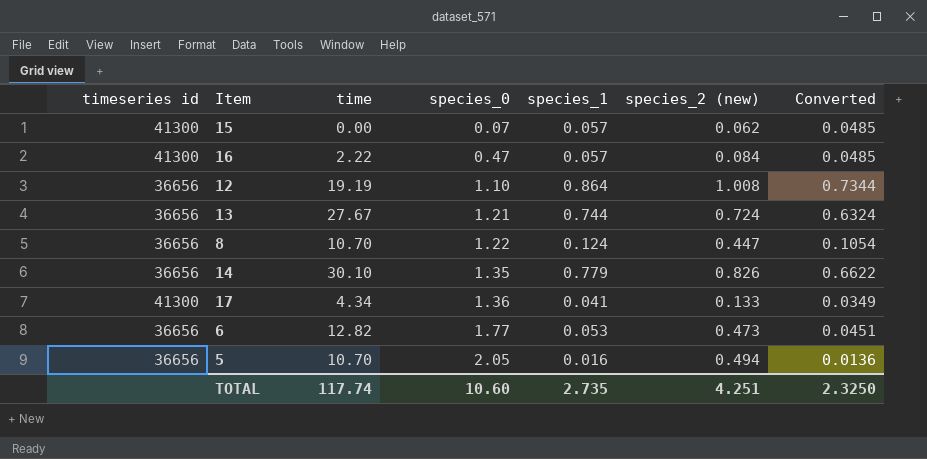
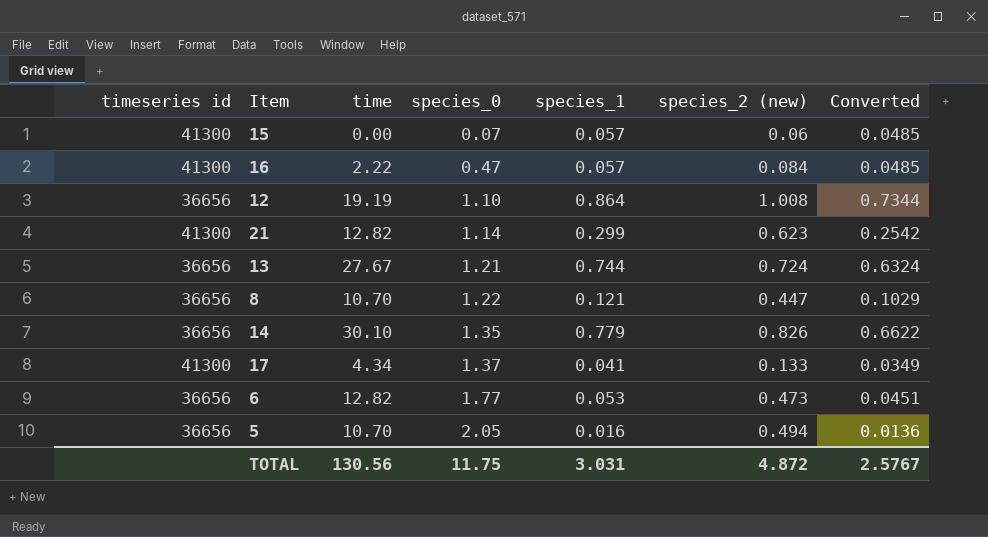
15 | species_2 (new): 0.062 -> 0.06
row 21: none -> 41300 | 12.82 | 1.14 | 0.299 | 0.623 | 0.2542
8 | species_1: 0.124 -> 0.121
8 | Converted: 0.1054 -> 0.1029
17 | species_0: 1.36 -> 1.37
TOTAL | time: 117.74 -> 130.56
TOTAL | species_0: 10.60 -> 11.75
TOTAL | species_1: 2.735 -> 3.031
TOTAL | species_2 (new): 4.251 -> 4.872
TOTAL | Converted: 2.3250 -> 2.5767

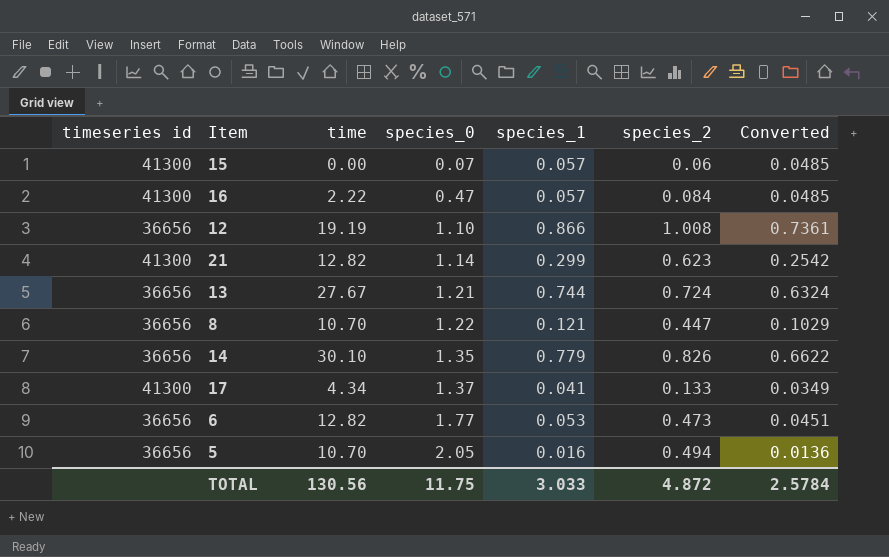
column name: species_2 (new) -> species_2
12 | species_1: 0.864 -> 0.866
12 | Converted: 0.7344 -> 0.7361
TOTAL | species_1: 3.031 -> 3.033
TOTAL | Converted: 2.5767 -> 2.5784

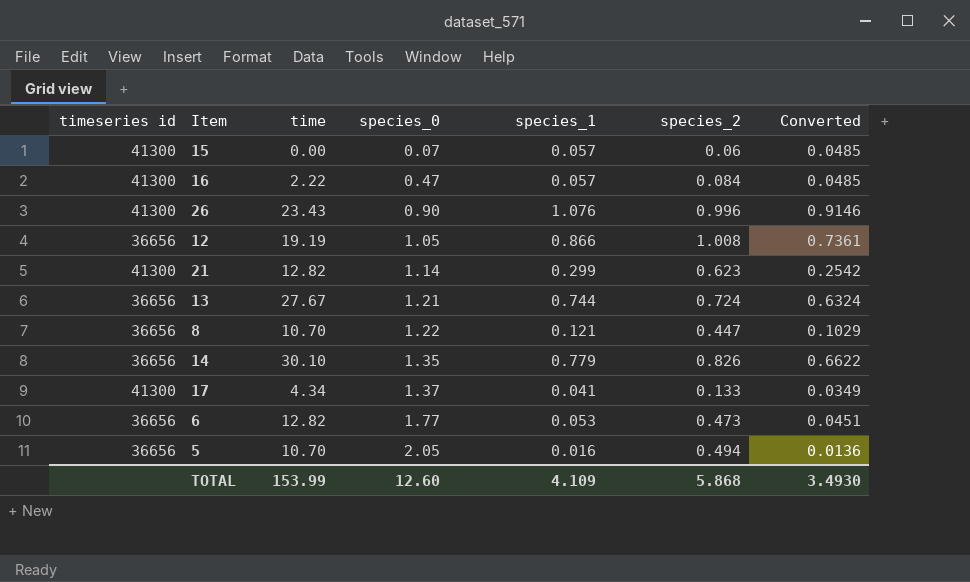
row 26: none -> 41300 | 23.43 | 0.90 | 1.076 | 0.996 | 0.9146
12 | species_0: 1.10 -> 1.05
TOTAL | time: 130.56 -> 153.99
TOTAL | species_0: 11.75 -> 12.60
TOTAL | species_1: 3.033 -> 4.109
TOTAL | species_2: 4.872 -> 5.868
TOTAL | Converted: 2.5784 -> 3.4930

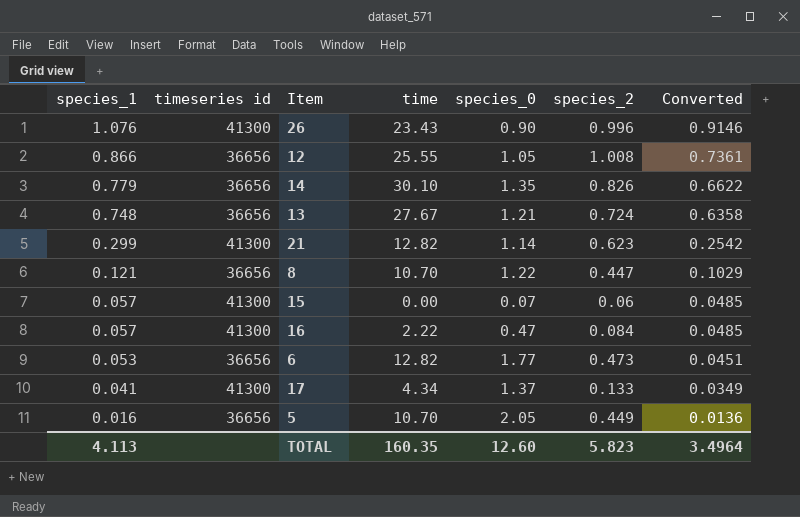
row order: species_0 ascending -> species_1 descending
column species_1 | position: 5 -> 1
12 | time: 19.19 -> 25.55
13 | species_1: 0.744 -> 0.748
13 | Converted: 0.6324 -> 0.6358
5 | species_2: 0.494 -> 0.449
TOTAL | species_1: 4.109 -> 4.113
TOTAL | time: 153.99 -> 160.35
TOTAL | species_2: 5.868 -> 5.823
TOTAL | Converted: 3.4930 -> 3.4964

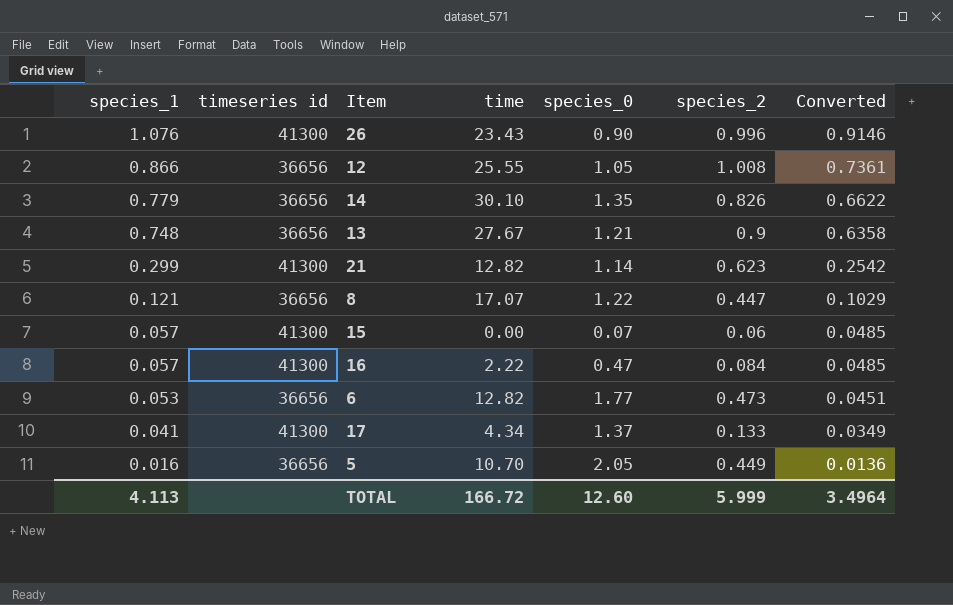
13 | species_2: 0.724 -> 0.9
8 | time: 10.70 -> 17.07
TOTAL | time: 160.35 -> 166.72
TOTAL | species_2: 5.823 -> 5.999

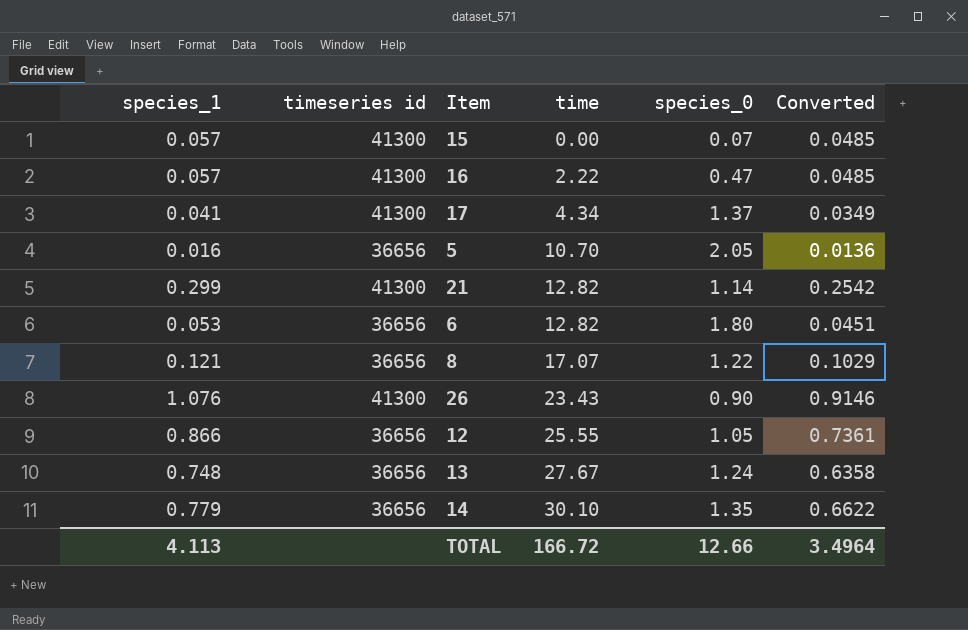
row order: species_1 descending -> time ascending
column species_2 | position: 6 -> none
6 | species_0: 1.77 -> 1.80
13 | species_0: 1.21 -> 1.24
TOTAL | species_0: 12.60 -> 12.66

